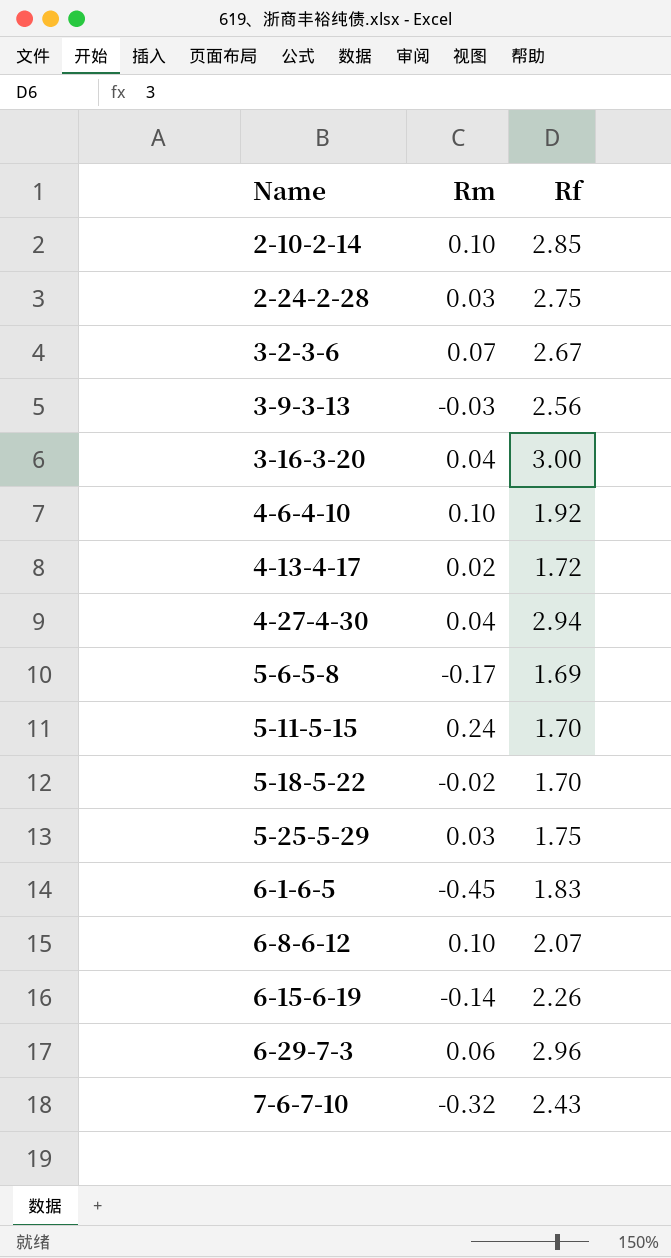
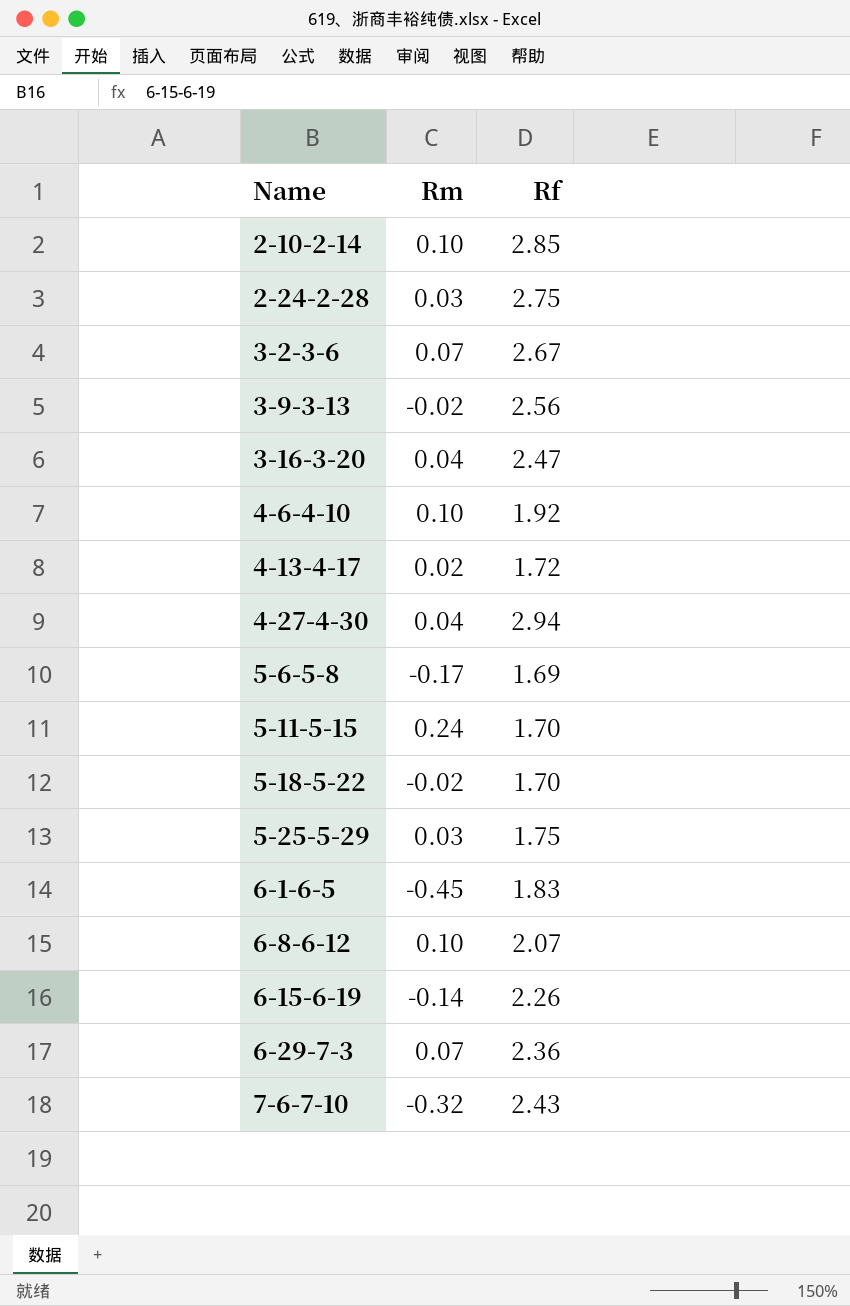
3-9-3-13 | Rm: -0.03 -> -0.02
3-16-3-20 | Rf: 3.00 -> 2.47
6-29-7-3 | Rm: 0.06 -> 0.07
6-29-7-3 | Rf: 2.96 -> 2.36

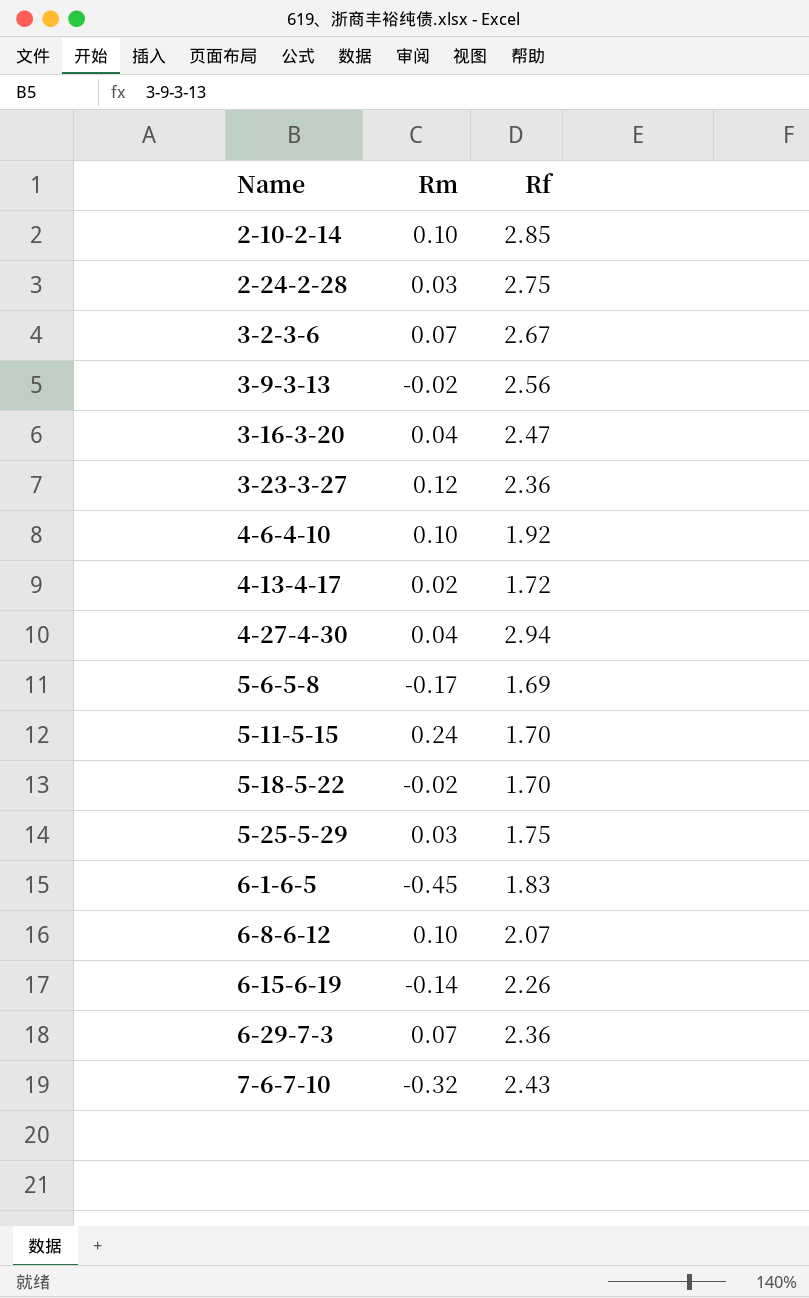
row 3-23-3-27: none -> 0.12 | 2.36

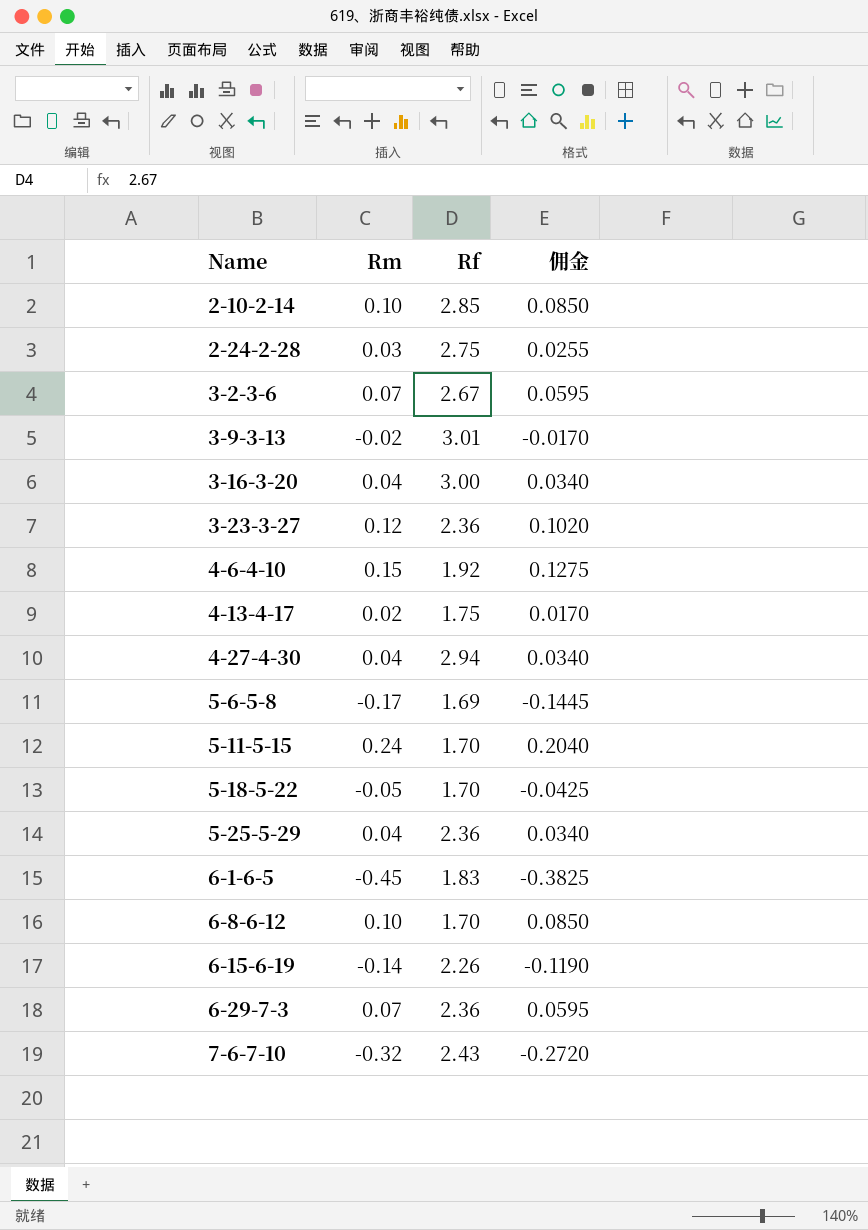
column 佣金 | formula: none -> [Rm] * 0.85
3-9-3-13 | Rf: 2.56 -> 3.01
3-16-3-20 | Rf: 2.47 -> 3.00
4-6-4-10 | Rm: 0.10 -> 0.15
4-13-4-17 | Rf: 1.72 -> 1.75
5-18-5-22 | Rm: -0.02 -> -0.05
5-25-5-29 | Rm: 0.03 -> 0.04
5-25-5-29 | Rf: 1.75 -> 2.36
6-8-6-12 | Rf: 2.07 -> 1.70

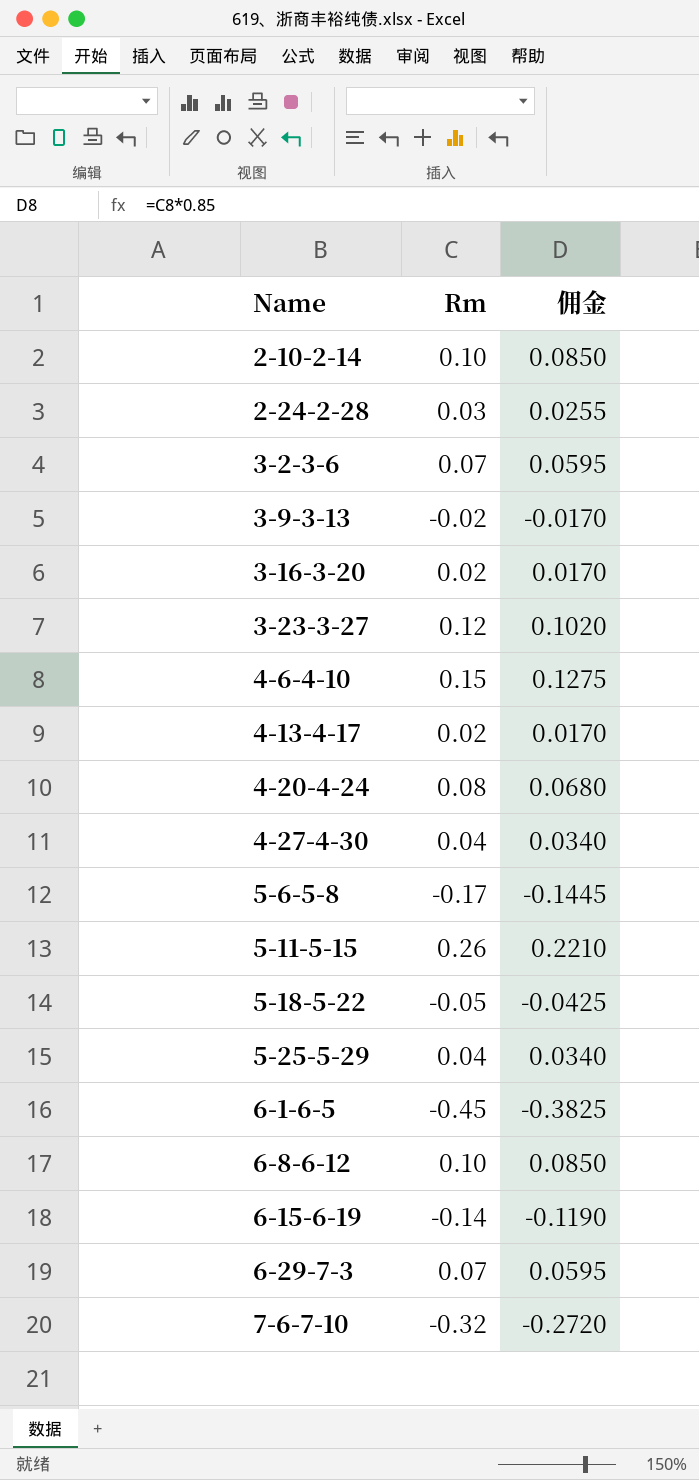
column Rf | position: 3 -> none
3-16-3-20 | Rm: 0.04 -> 0.02
3-16-3-20 | 佣金: 0.0340 -> 0.0170
row 4-20-4-24: none -> 0.08 | 0.0680
5-11-5-15 | Rm: 0.24 -> 0.26
5-11-5-15 | 佣金: 0.2040 -> 0.2210

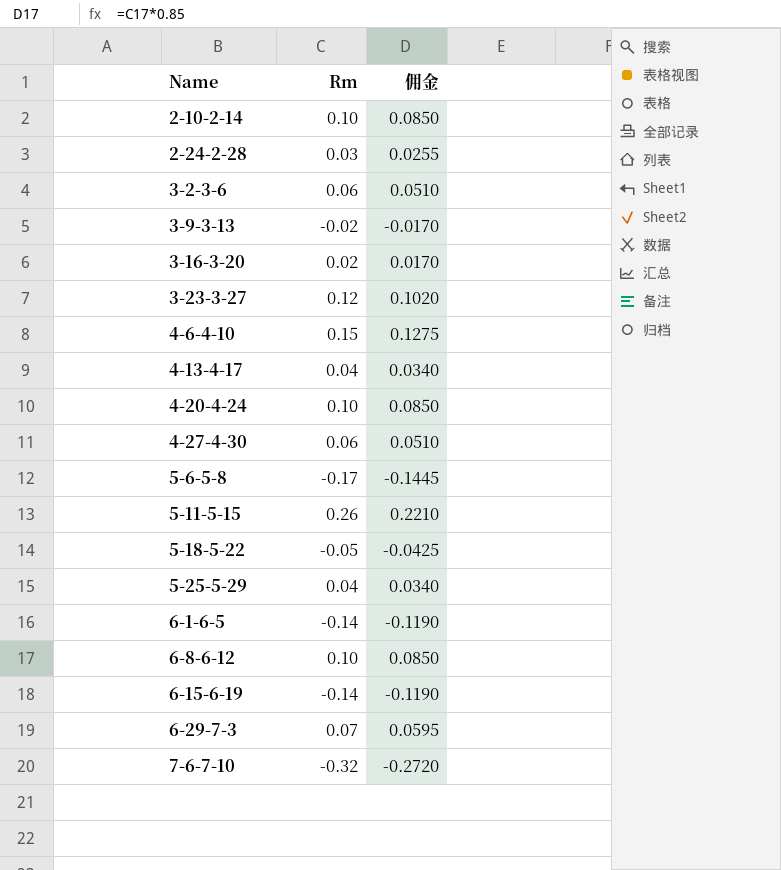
3-2-3-6 | Rm: 0.07 -> 0.06
3-2-3-6 | 佣金: 0.0595 -> 0.0510
4-13-4-17 | Rm: 0.02 -> 0.04
4-13-4-17 | 佣金: 0.0170 -> 0.0340
4-20-4-24 | Rm: 0.08 -> 0.10
4-20-4-24 | 佣金: 0.0680 -> 0.0850
4-27-4-30 | Rm: 0.04 -> 0.06
4-27-4-30 | 佣金: 0.0340 -> 0.0510
6-1-6-5 | Rm: -0.45 -> -0.14
6-1-6-5 | 佣金: -0.3825 -> -0.1190

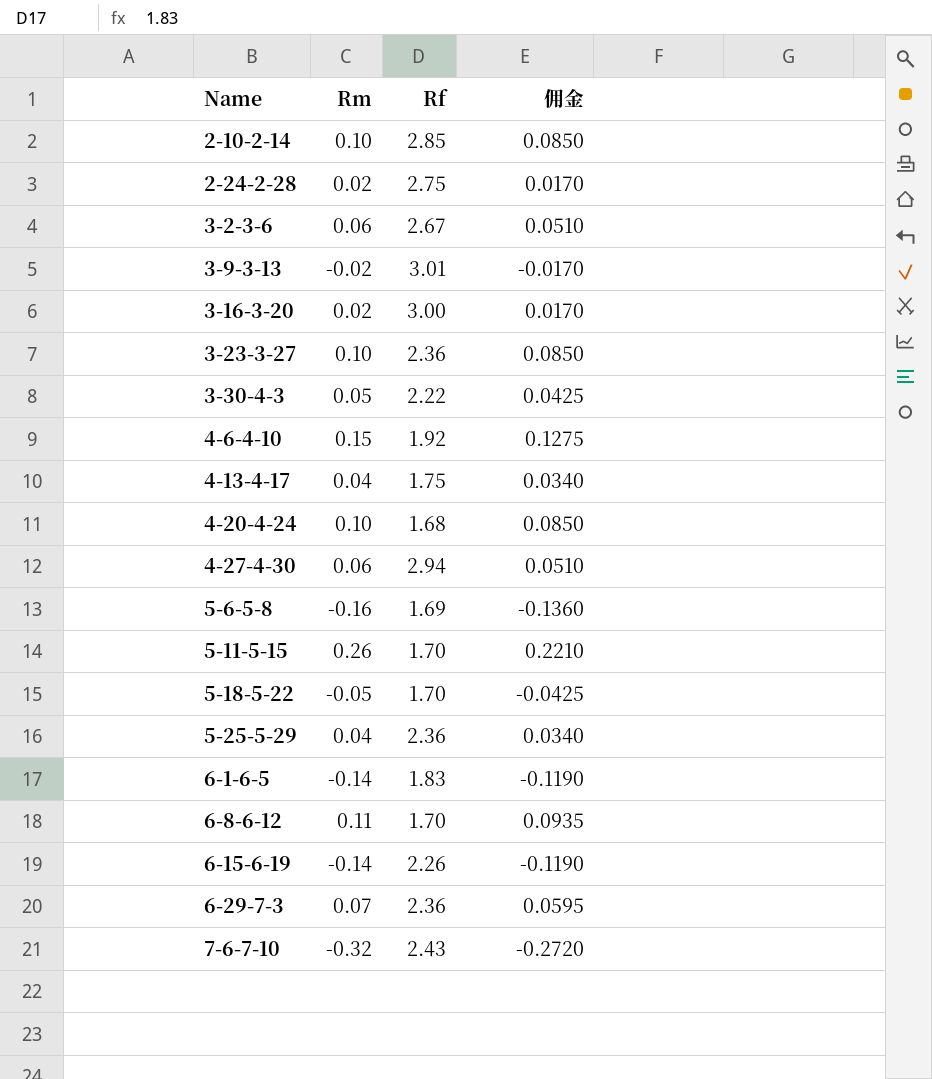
column Rf | position: none -> 3
2-24-2-28 | Rm: 0.03 -> 0.02
2-24-2-28 | 佣金: 0.0255 -> 0.0170
3-23-3-27 | Rm: 0.12 -> 0.10
3-23-3-27 | 佣金: 0.1020 -> 0.0850
row 3-30-4-3: none -> 0.05 | 2.22 | 0.0425
5-6-5-8 | Rm: -0.17 -> -0.16
5-6-5-8 | 佣金: -0.1445 -> -0.1360
6-8-6-12 | Rm: 0.10 -> 0.11
6-8-6-12 | 佣金: 0.0850 -> 0.0935

